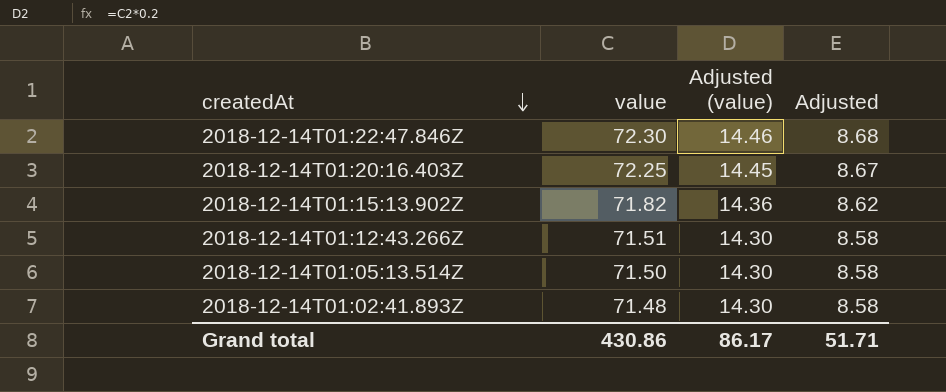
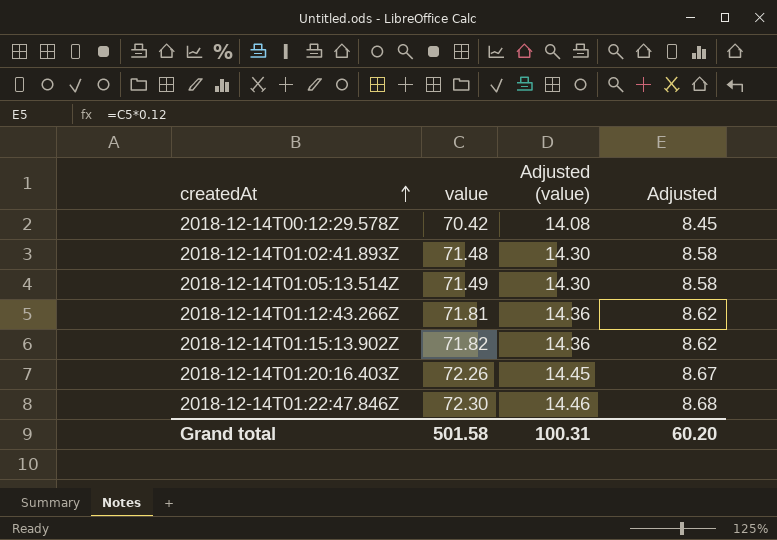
row order: createdAt descending -> createdAt ascending
row 2018-12-14T00:12:29.578Z: none -> 70.42 | 14.08 | 8.45
2018-12-14T01:05:13.514Z | value: 71.50 -> 71.49
2018-12-14T01:12:43.266Z | value: 71.51 -> 71.81
2018-12-14T01:12:43.266Z | Adjusted (value): 14.30 -> 14.36
2018-12-14T01:12:43.266Z | Adjusted: 8.58 -> 8.62
2018-12-14T01:20:16.403Z | value: 72.25 -> 72.26
Grand total | value: 430.86 -> 501.58
Grand total | Adjusted (value): 86.17 -> 100.31
Grand total | Adjusted: 51.71 -> 60.20

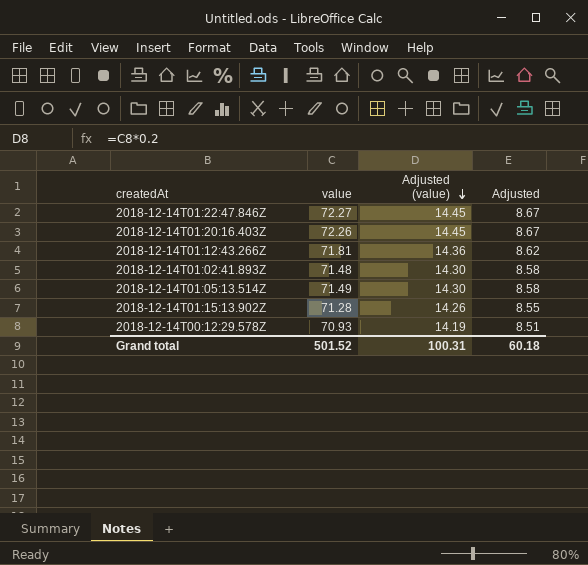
row order: createdAt ascending -> Adjusted (value) descending
2018-12-14T01:22:47.846Z | value: 72.30 -> 72.27
2018-12-14T01:22:47.846Z | Adjusted (value): 14.46 -> 14.45
2018-12-14T01:22:47.846Z | Adjusted: 8.68 -> 8.67
2018-12-14T01:15:13.902Z | value: 71.82 -> 71.28
2018-12-14T01:15:13.902Z | Adjusted (value): 14.36 -> 14.26
2018-12-14T01:15:13.902Z | Adjusted: 8.62 -> 8.55
2018-12-14T00:12:29.578Z | value: 70.42 -> 70.93
2018-12-14T00:12:29.578Z | Adjusted (value): 14.08 -> 14.19
2018-12-14T00:12:29.578Z | Adjusted: 8.45 -> 8.51
Grand total | value: 501.58 -> 501.52
Grand total | Adjusted: 60.20 -> 60.18

